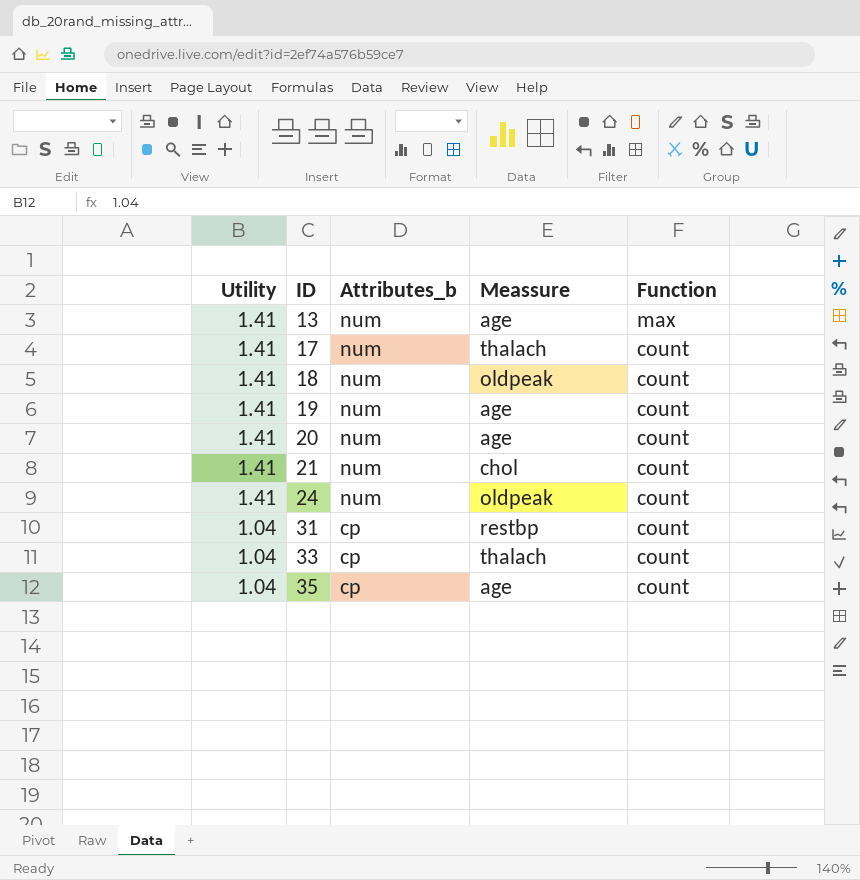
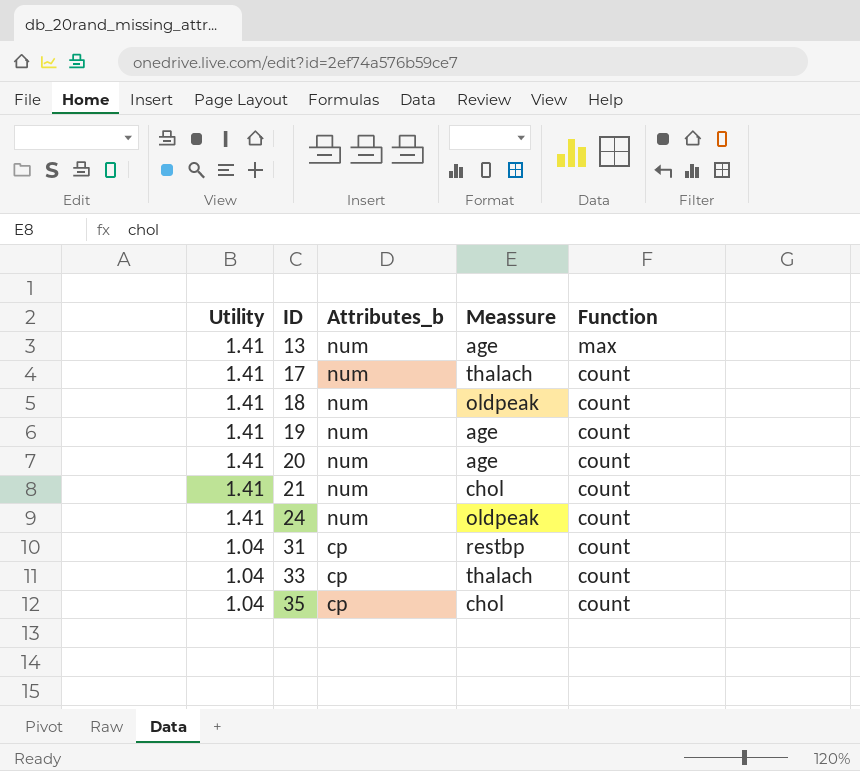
35 | Meassure: age -> chol

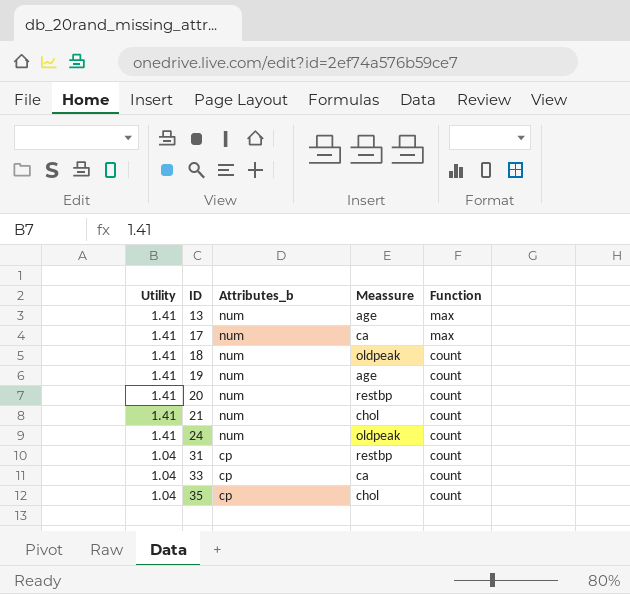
17 | Meassure: thalach -> ca
17 | Function: count -> max
20 | Meassure: age -> restbp
33 | Meassure: thalach -> ca

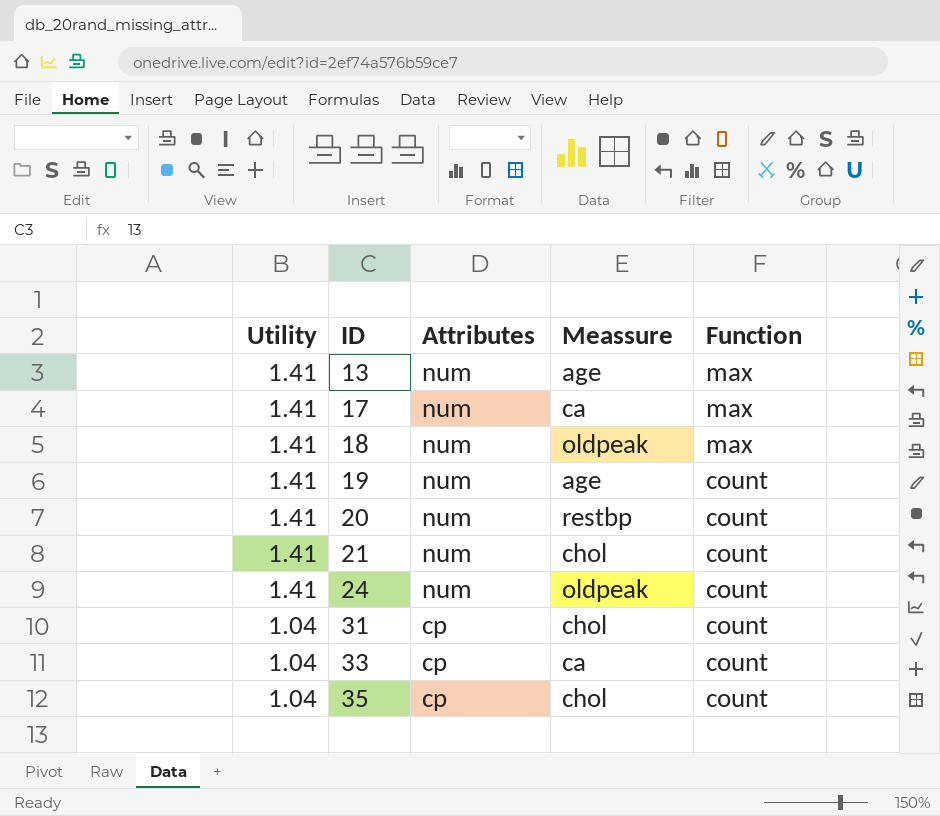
column name: Attributes_b -> Attributes
18 | Function: count -> max
31 | Meassure: restbp -> chol

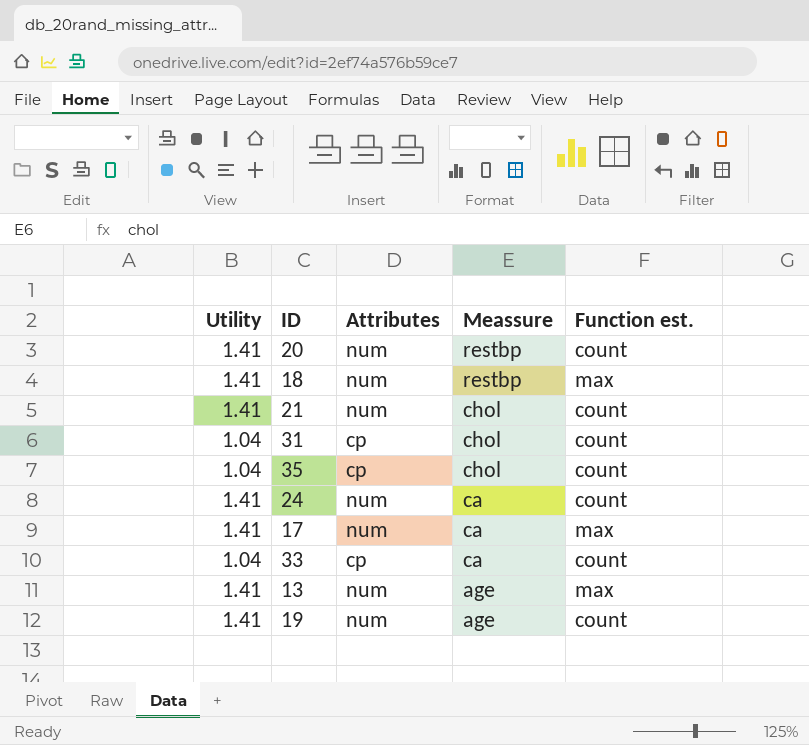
row order: Utility descending -> Meassure descending
column name: Function -> Function est.
18 | Meassure: oldpeak -> restbp
24 | Meassure: oldpeak -> ca

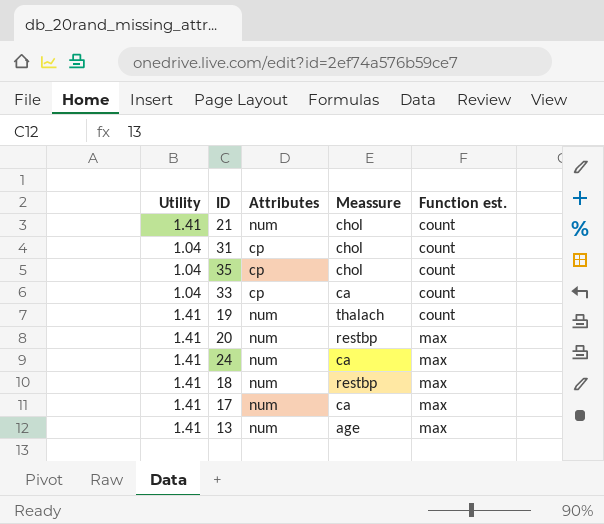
row order: Meassure descending -> Function est. ascending
19 | Meassure: age -> thalach
20 | Function est.: count -> max
24 | Function est.: count -> max

